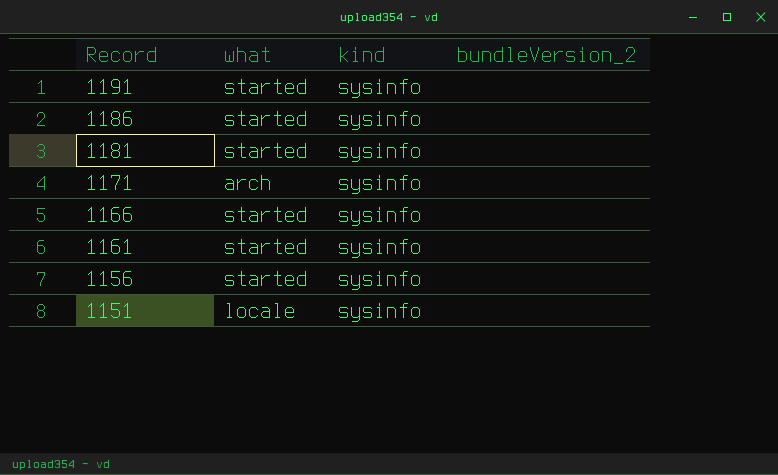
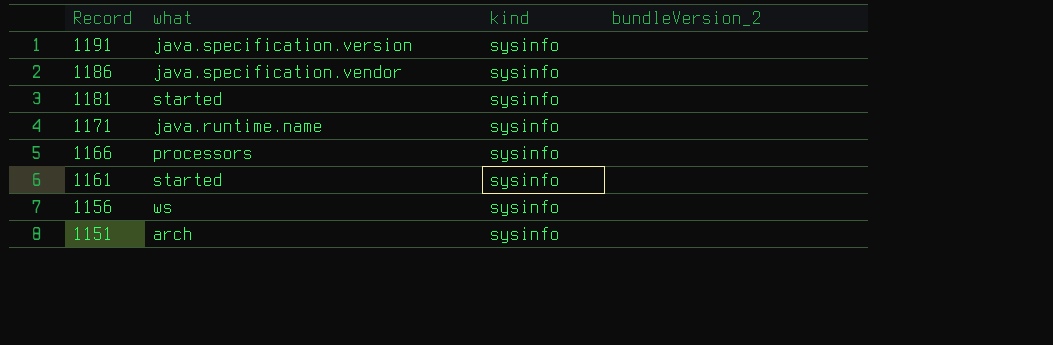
1191 | what: started -> java.specification.version
1186 | what: started -> java.specification.vendor
1171 | what: arch -> java.runtime.name
1166 | what: started -> processors
1156 | what: started -> ws
1151 | what: locale -> arch

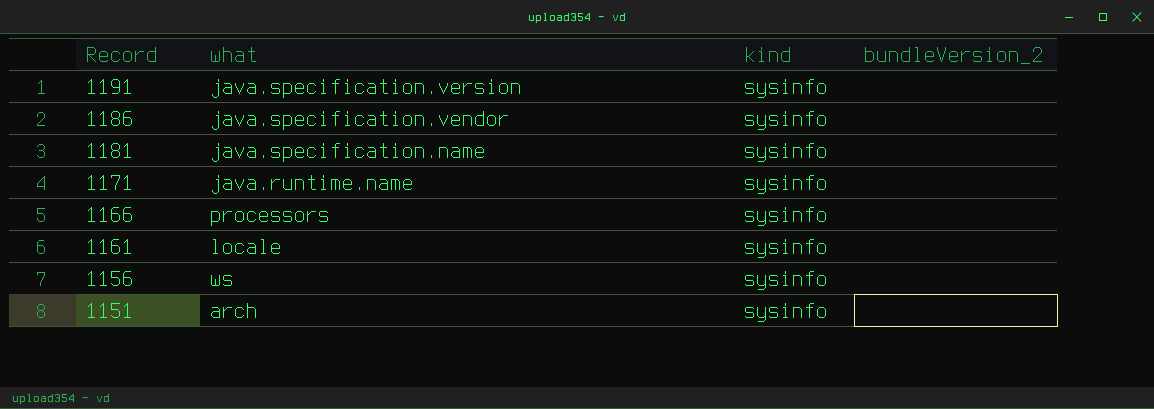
1181 | what: started -> java.specification.name
1161 | what: started -> locale

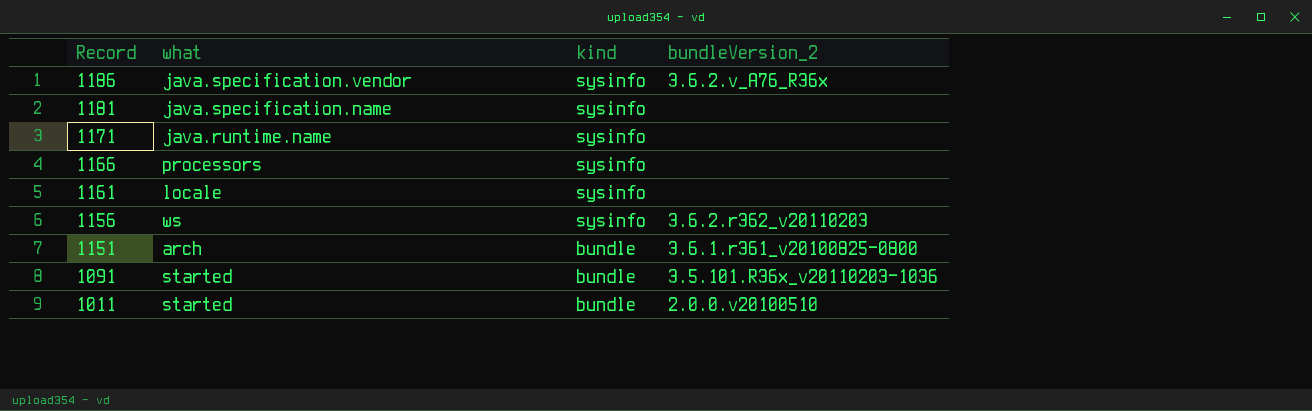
row 1191: java.specification.version | sysinfo | none -> none
1186 | bundleVersion_2: none -> 3.6.2.v_A76_R36x
1156 | bundleVersion_2: none -> 3.6.2.r362_v20110203
1151 | kind: sysinfo -> bundle
1151 | bundleVersion_2: none -> 3.6.1.r361_v20100825-0800
row 1091: none -> started | bundle | 3.5.101.R36x_v20110203-1036
row 1011: none -> started | bundle | 2.0.0.v20100510

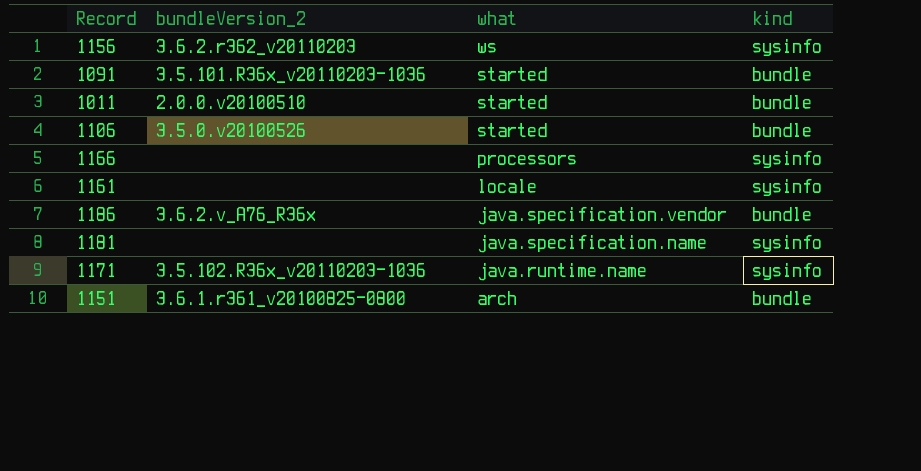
row order: Record descending -> what descending
column bundleVersion_2 | position: 4 -> 2
row 1106: none -> 3.5.0.v20100526 | started | bundle
1186 | kind: sysinfo -> bundle
1171 | bundleVersion_2: none -> 3.5.102.R36x_v20110203-1036

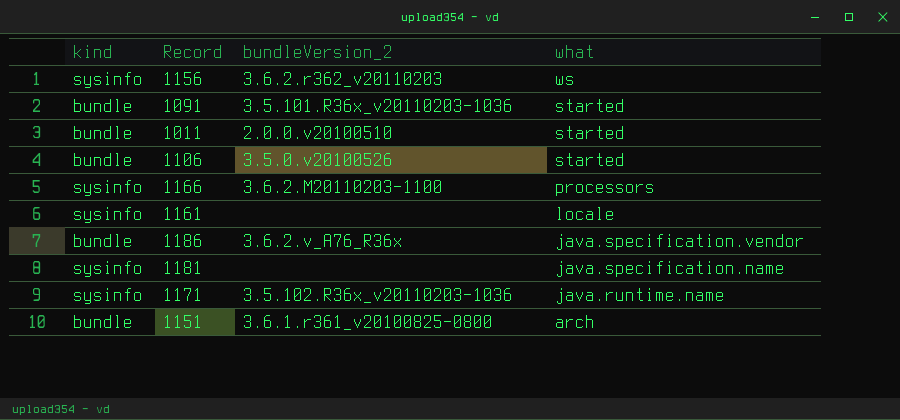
column kind | position: 4 -> 1
1166 | bundleVersion_2: none -> 3.6.2.M20110203-1100

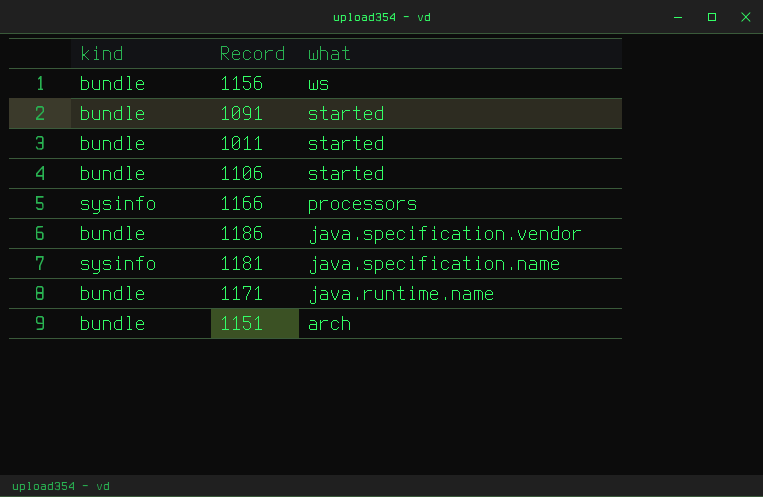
column bundleVersion_2 | position: 3 -> none
row 1161: sysinfo | none | locale -> none
1156 | kind: sysinfo -> bundle
1171 | kind: sysinfo -> bundle

